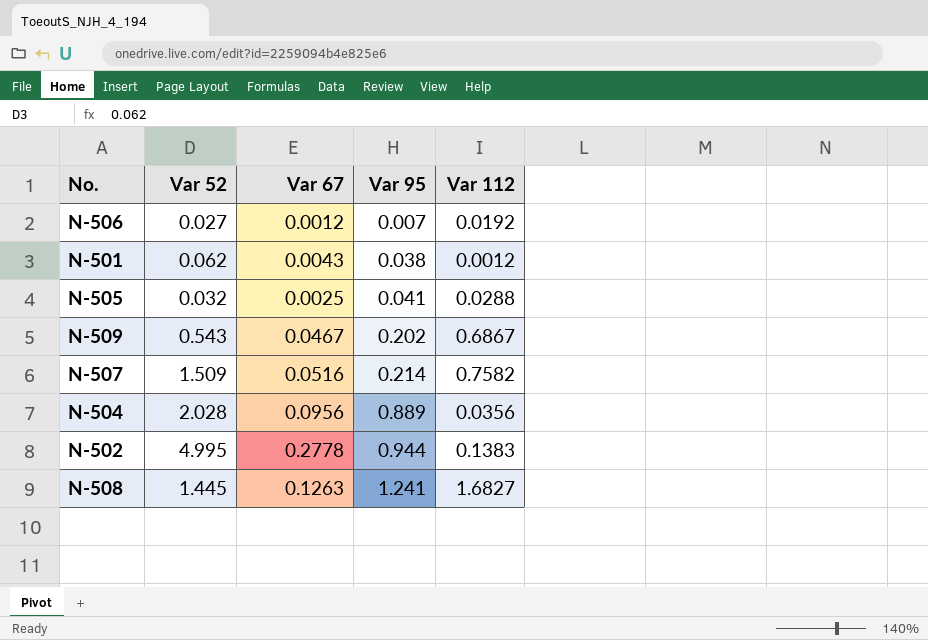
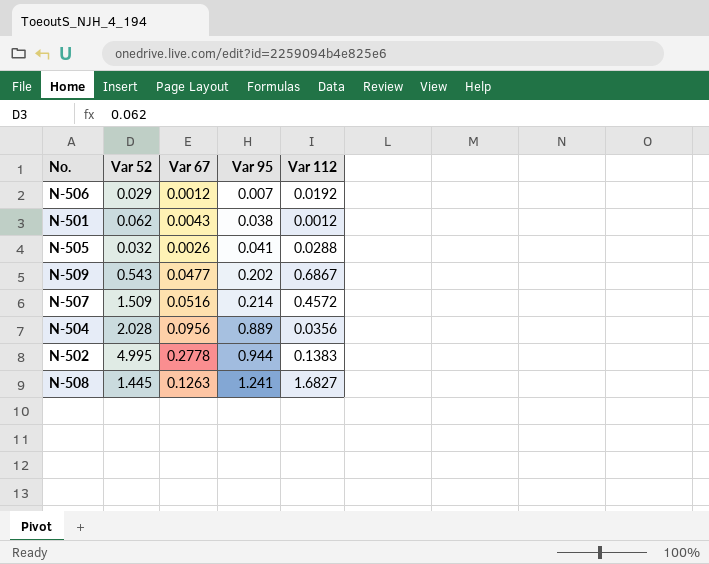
N-506 | Var 52: 0.027 -> 0.029
N-505 | Var 67: 0.0025 -> 0.0026
N-509 | Var 67: 0.0467 -> 0.0477
N-507 | Var 112: 0.7582 -> 0.4572

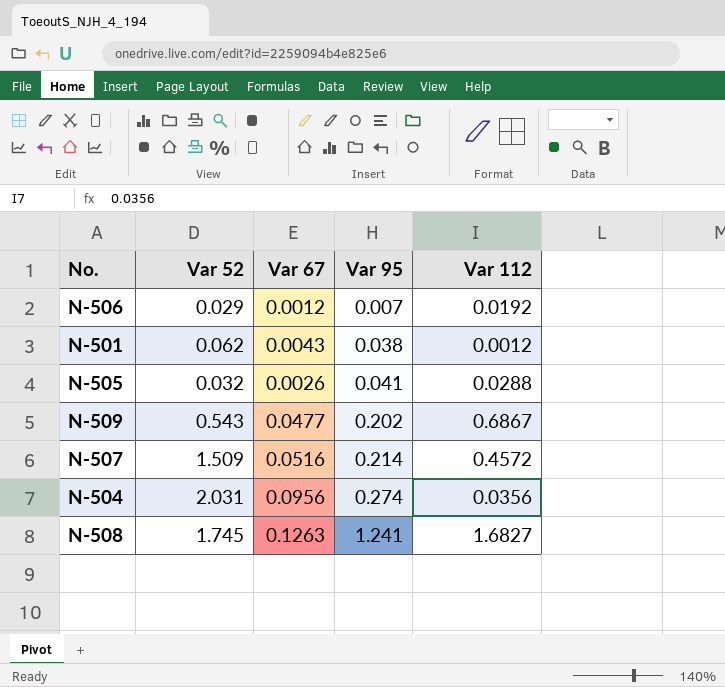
row N-502: 4.995 | 0.2778 | 0.944 | 0.1383 -> none
N-504 | Var 52: 2.028 -> 2.031
N-504 | Var 95: 0.889 -> 0.274
N-508 | Var 52: 1.445 -> 1.745

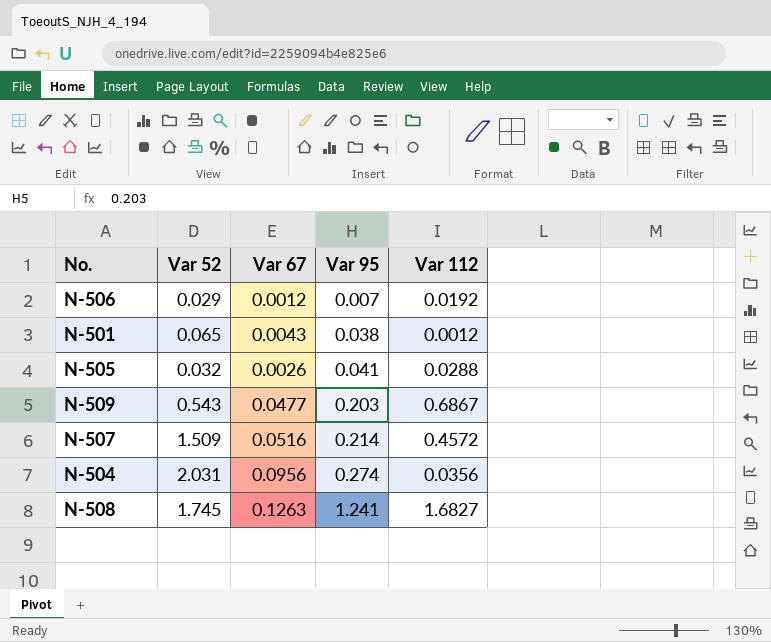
N-501 | Var 52: 0.062 -> 0.065
N-509 | Var 95: 0.202 -> 0.203

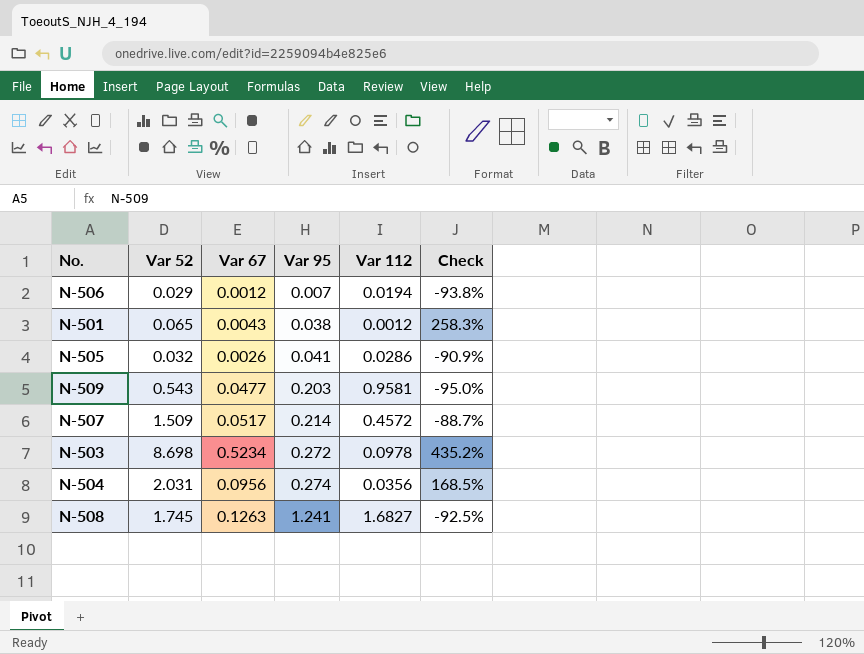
column Check | formula: none -> ([Var 67] - [Var 112]) / [Var 112]
N-506 | Var 112: 0.0192 -> 0.0194
N-505 | Var 112: 0.0288 -> 0.0286
N-509 | Var 112: 0.6867 -> 0.9581
N-507 | Var 67: 0.0516 -> 0.0517
row N-503: none -> 8.698 | 0.5234 | 0.272 | 0.0978 | 435.2%

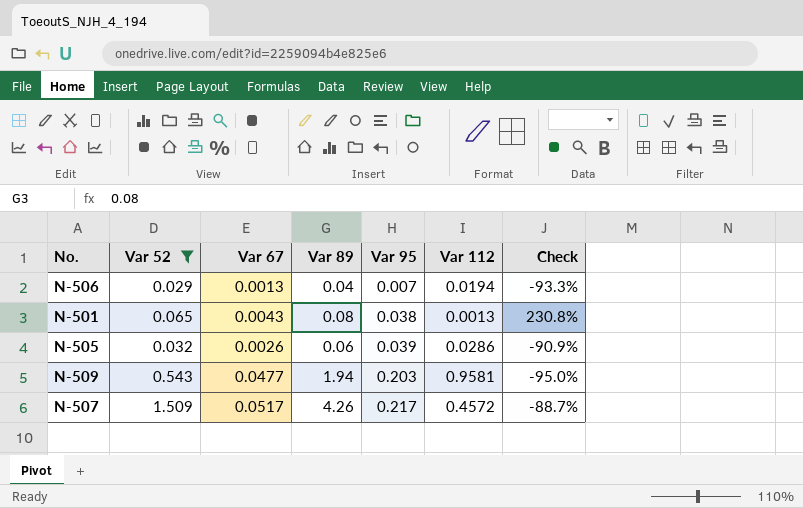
filter: none -> Var 52 <= 1.509
column Var 89 | position: none -> 4
N-506 | Var 67: 0.0012 -> 0.0013
N-506 | Check: -93.8% -> -93.3%
N-501 | Var 112: 0.0012 -> 0.0013
N-501 | Check: 258.3% -> 230.8%
N-505 | Var 95: 0.041 -> 0.039
N-507 | Var 95: 0.214 -> 0.217

